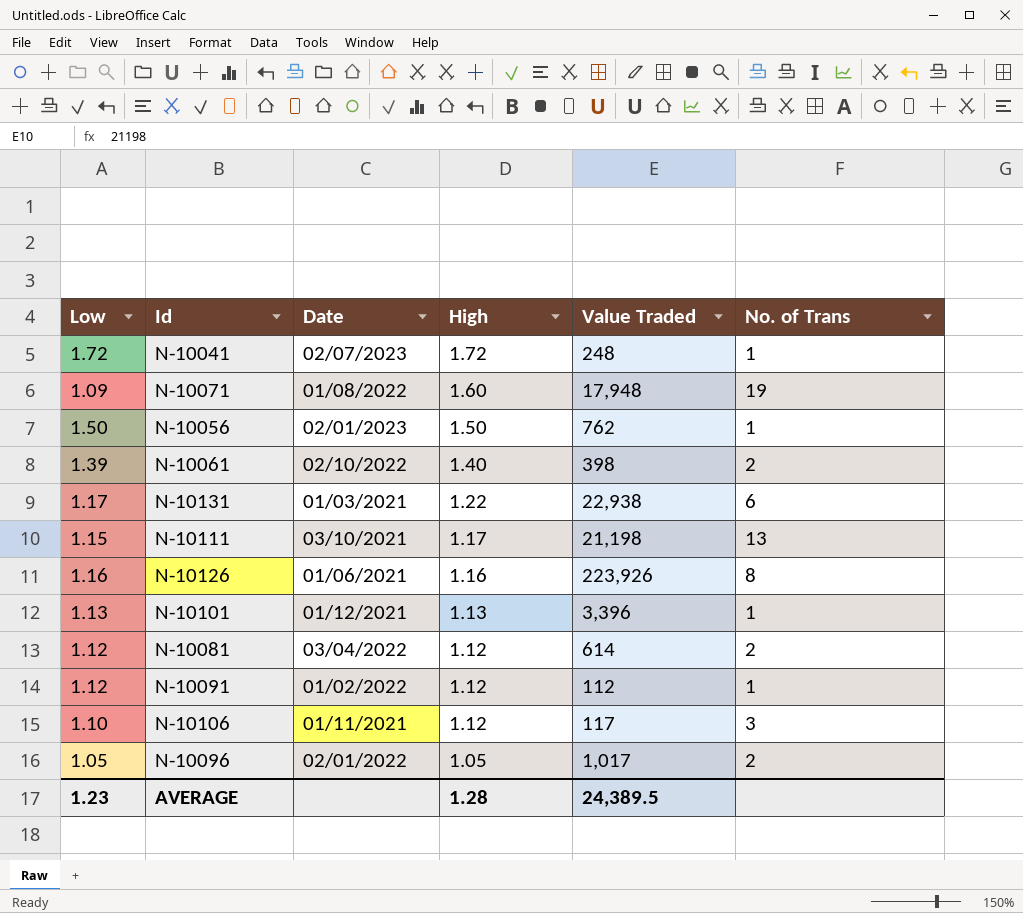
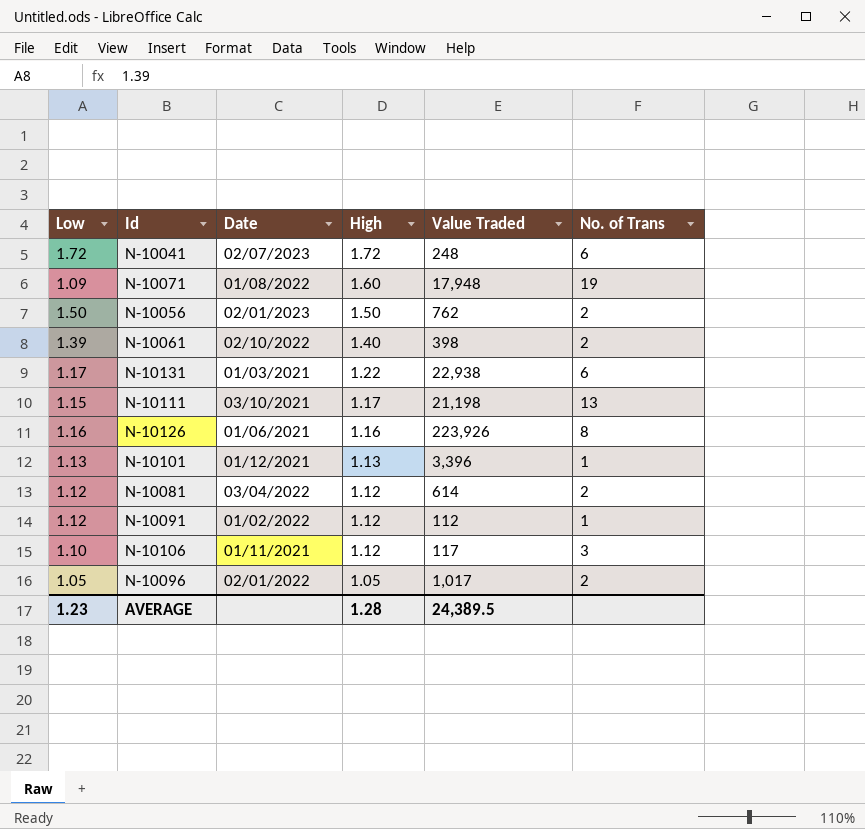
N-10041 | No. of Trans: 1 -> 6
N-10056 | No. of Trans: 1 -> 2

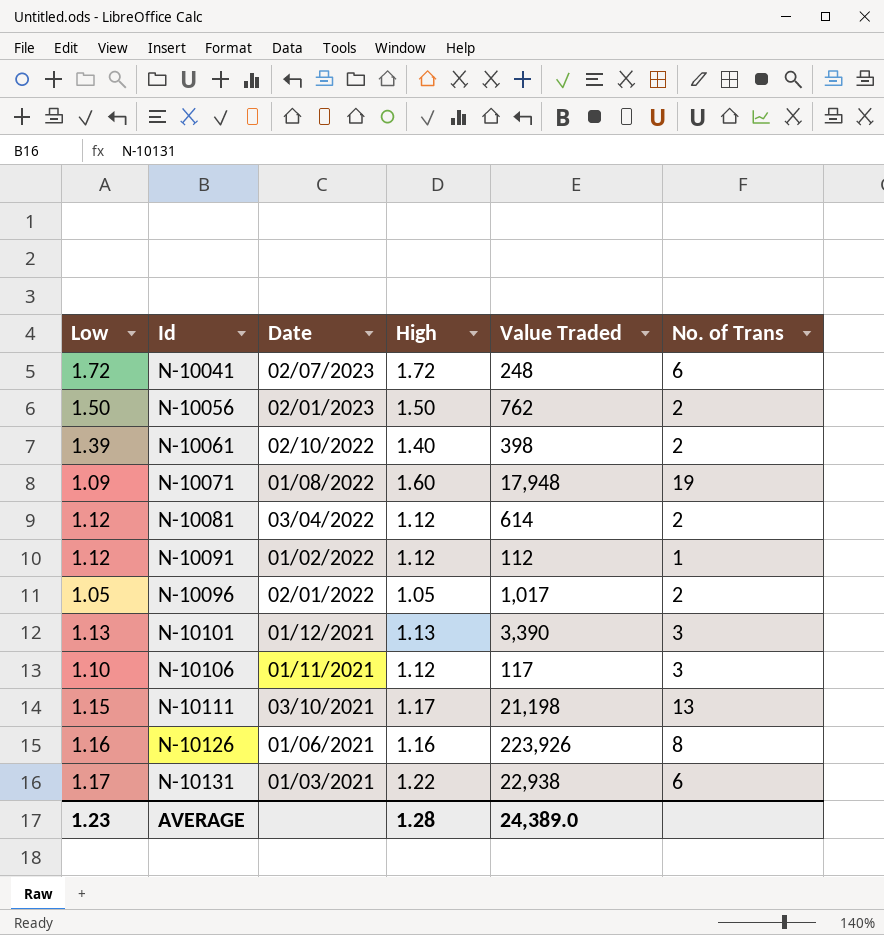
row order: High descending -> Id ascending
N-10101 | Value Traded: 3,396 -> 3,390
N-10101 | No. of Trans: 1 -> 3
AVERAGE | Value Traded: 24,389.5 -> 24,389.0

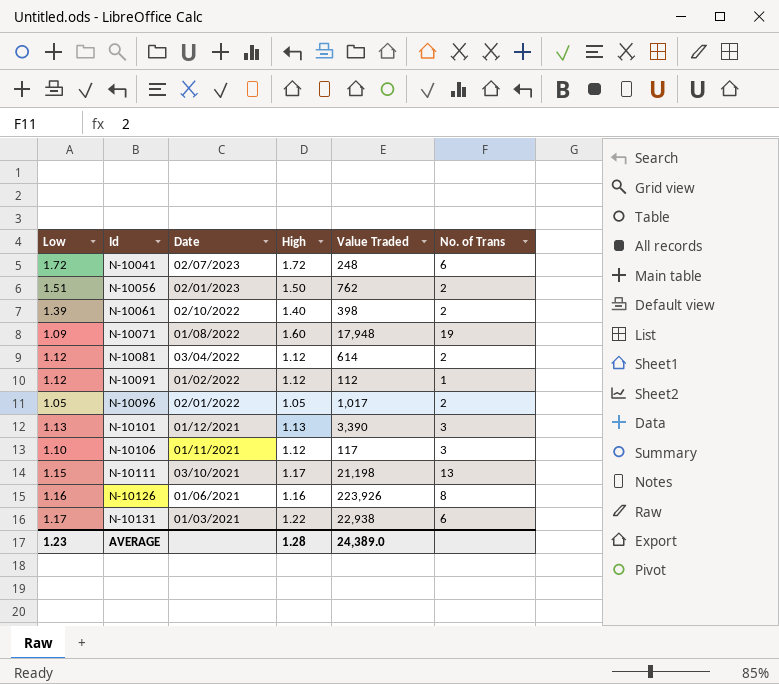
N-10056 | Low: 1.50 -> 1.51

